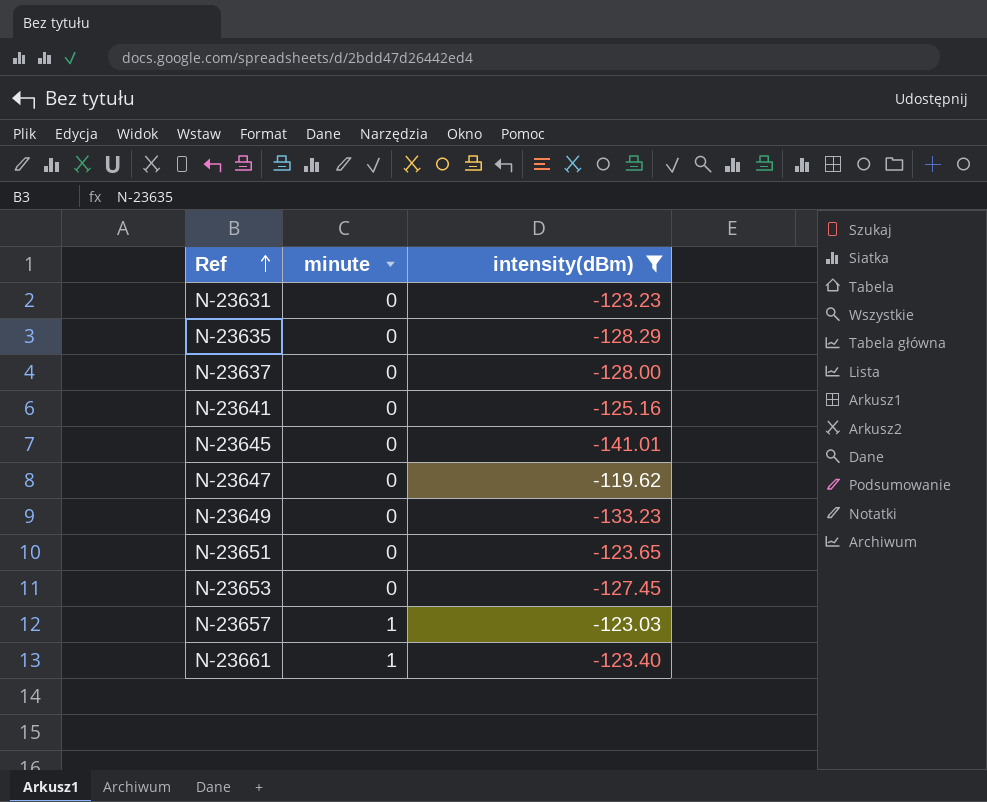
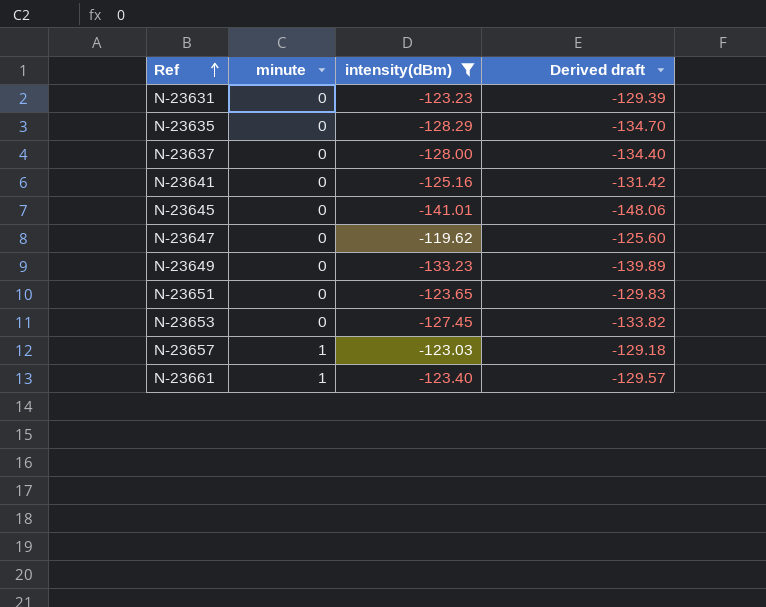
column Derived draft | formula: none -> [intensity(dBm)] * 1.05

